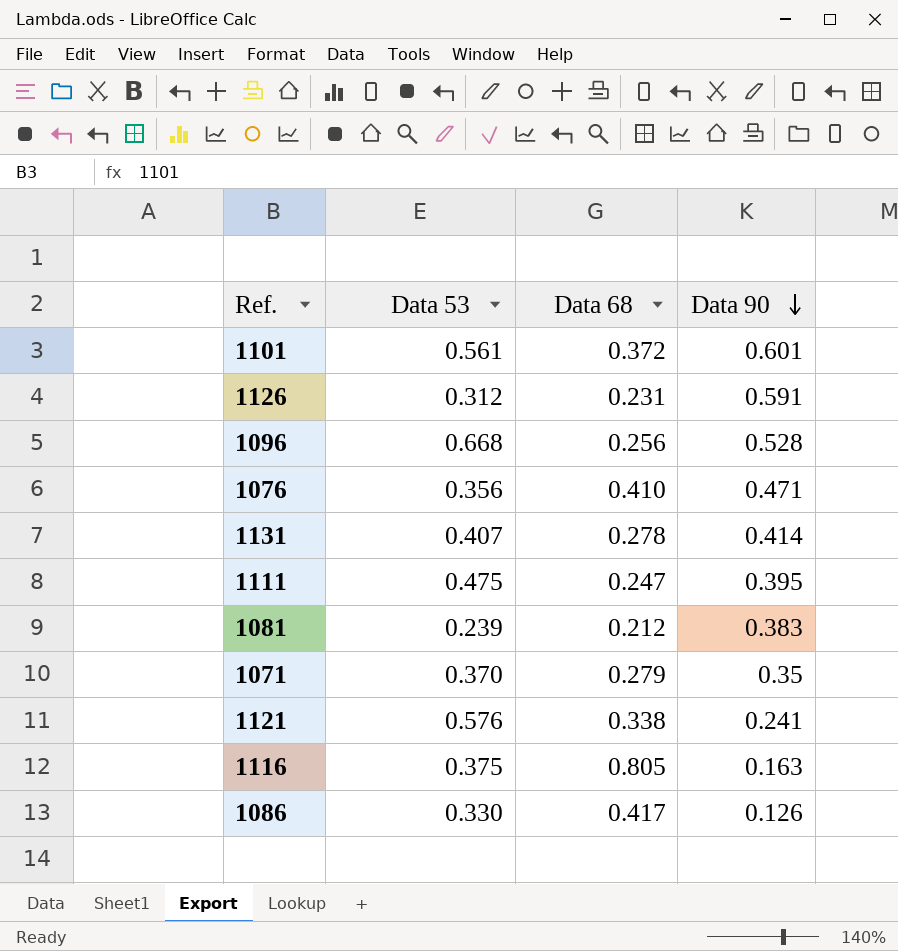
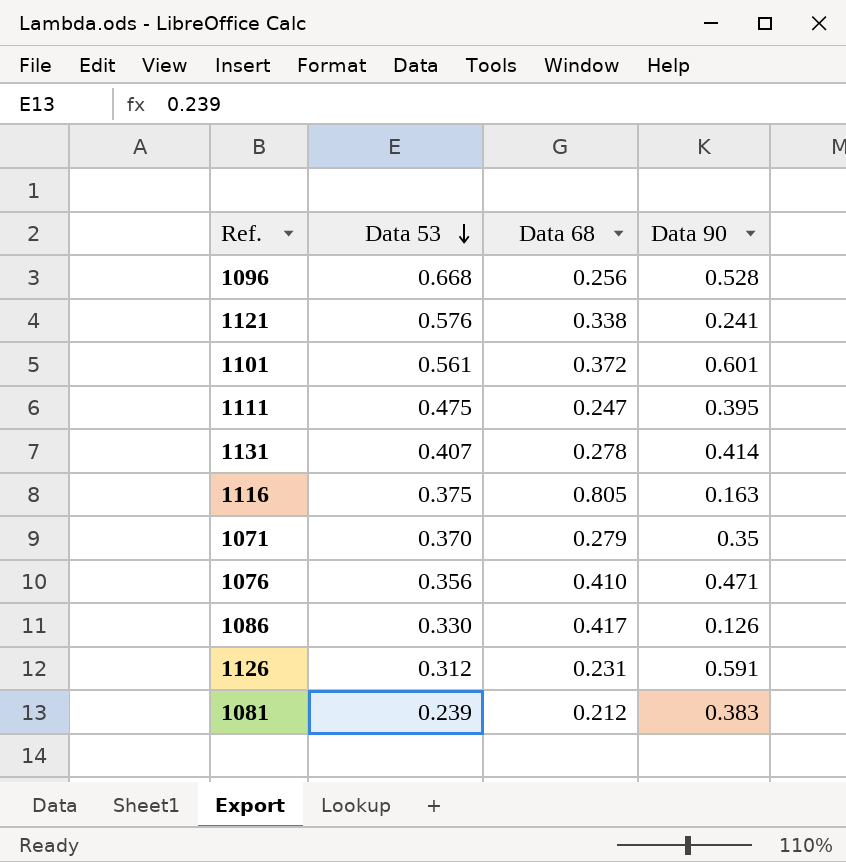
row order: Data 90 descending -> Data 53 descending

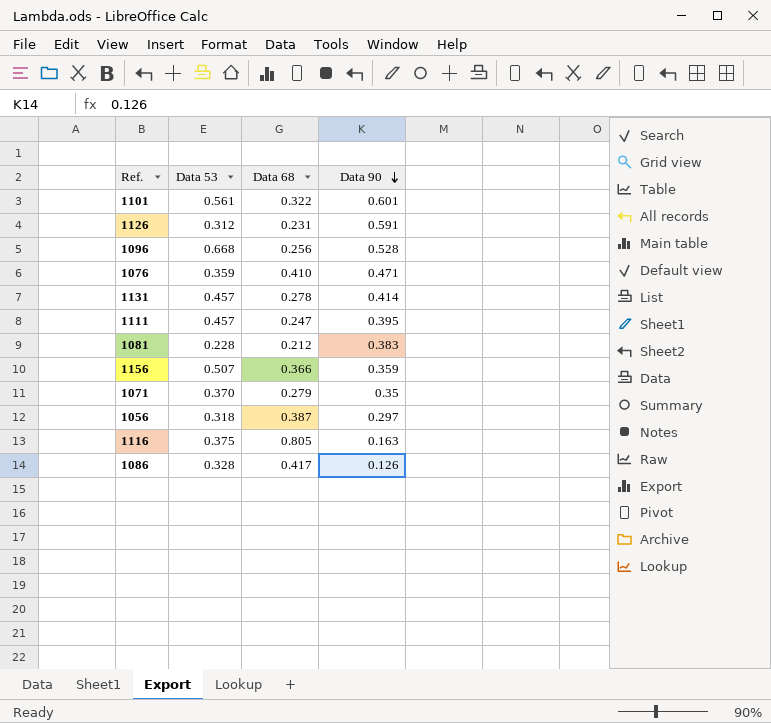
row order: Data 53 descending -> Data 90 descending
row 1121: 0.576 | 0.338 | 0.241 -> none
1101 | Data 68: 0.372 -> 0.322
1076 | Data 53: 0.356 -> 0.359
1131 | Data 53: 0.407 -> 0.457
1111 | Data 53: 0.475 -> 0.457
1081 | Data 53: 0.239 -> 0.228
row 1156: none -> 0.507 | 0.366 | 0.359
row 1056: none -> 0.318 | 0.387 | 0.297
1086 | Data 53: 0.330 -> 0.328

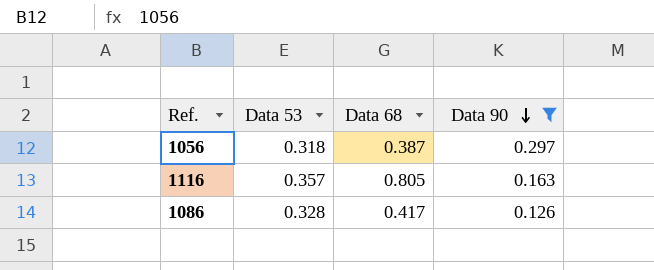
filter: none -> Data 90 <= 0.297
1116 | Data 53: 0.375 -> 0.357

